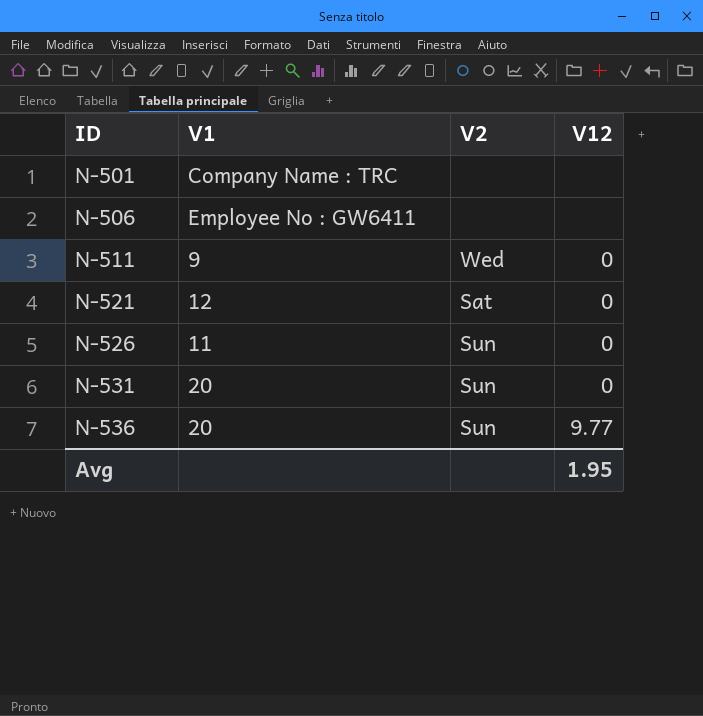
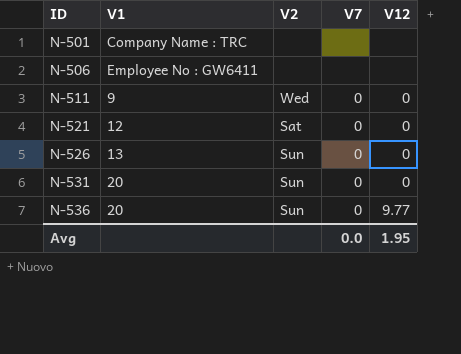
column V7 | position: none -> 4
N-526 | V1: 11 -> 13

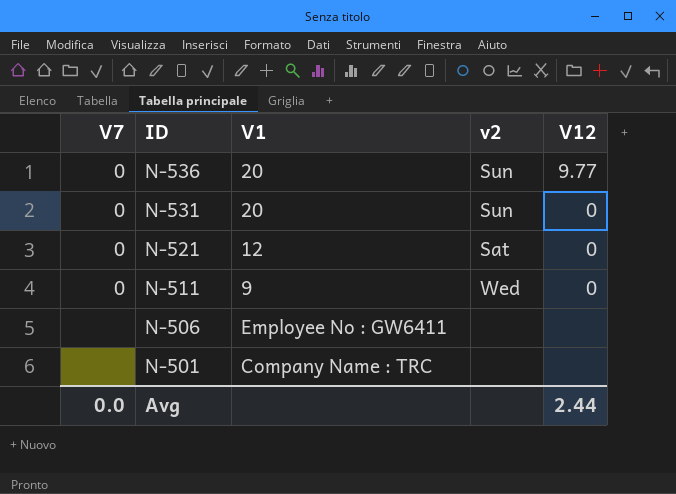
row order: ID ascending -> ID descending
column V7 | position: 4 -> 1
column name: V2 -> v2
row N-526: 13 | Sun | 0 | 0 -> none
Avg | V12: 1.95 -> 2.44

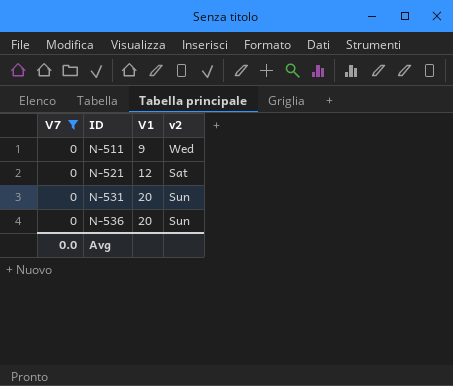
filter: none -> V7 = 0
row order: ID descending -> ID ascending
column V12 | position: 5 -> none

